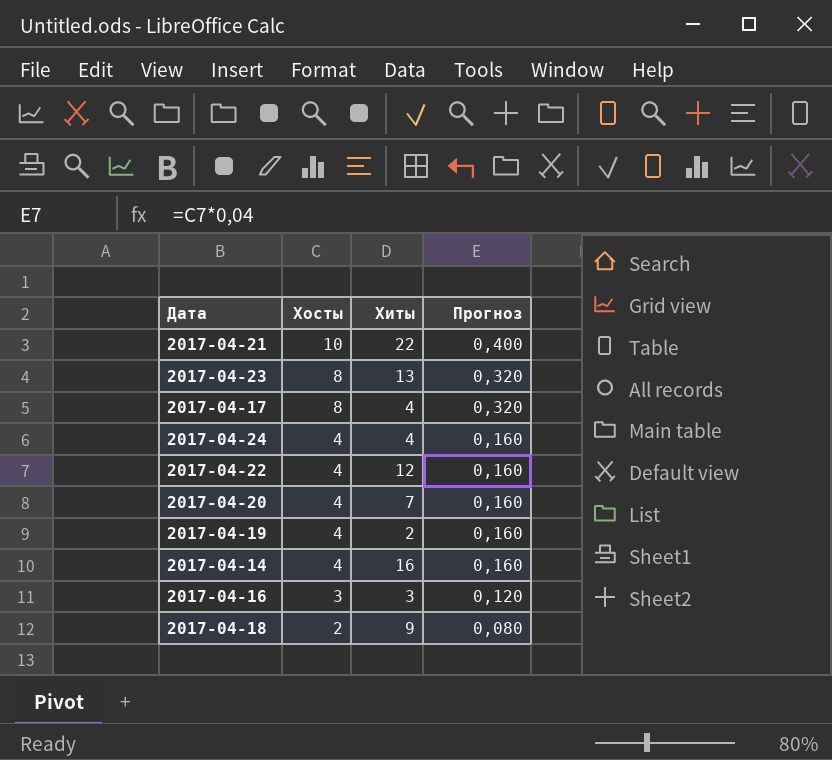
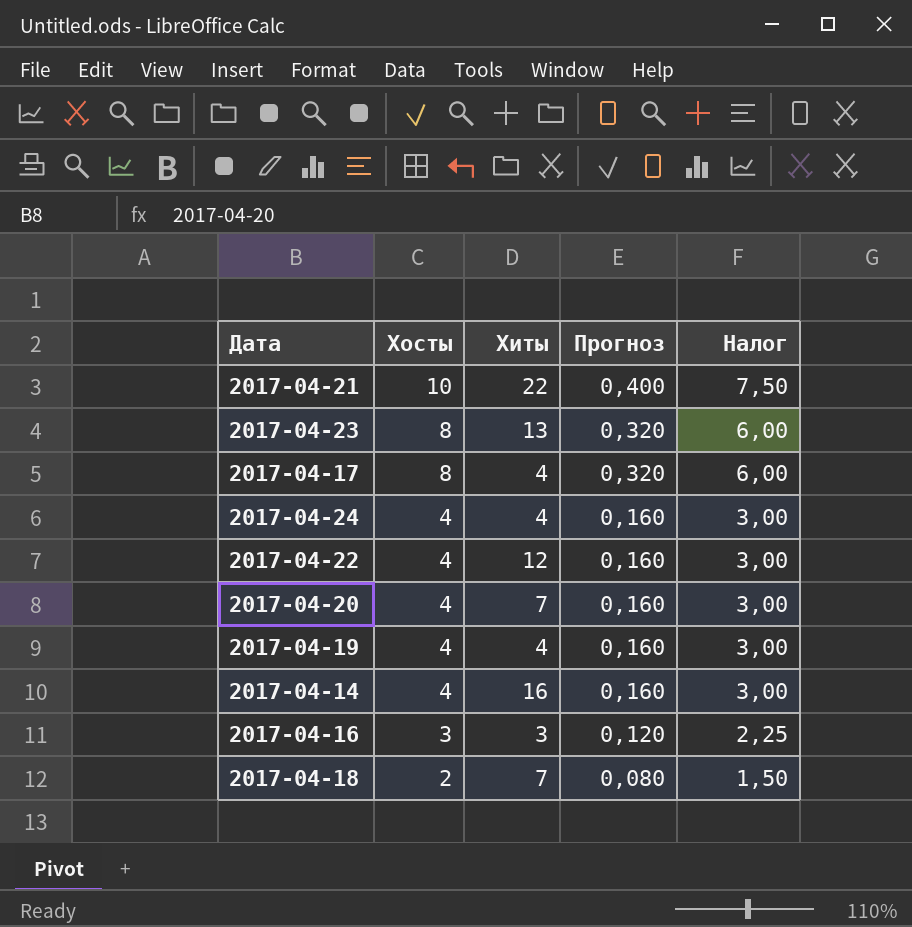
column Налог | formula: none -> [Хосты] * 0,75
2017-04-19 | Хиты: 2 -> 4
2017-04-18 | Хиты: 9 -> 7

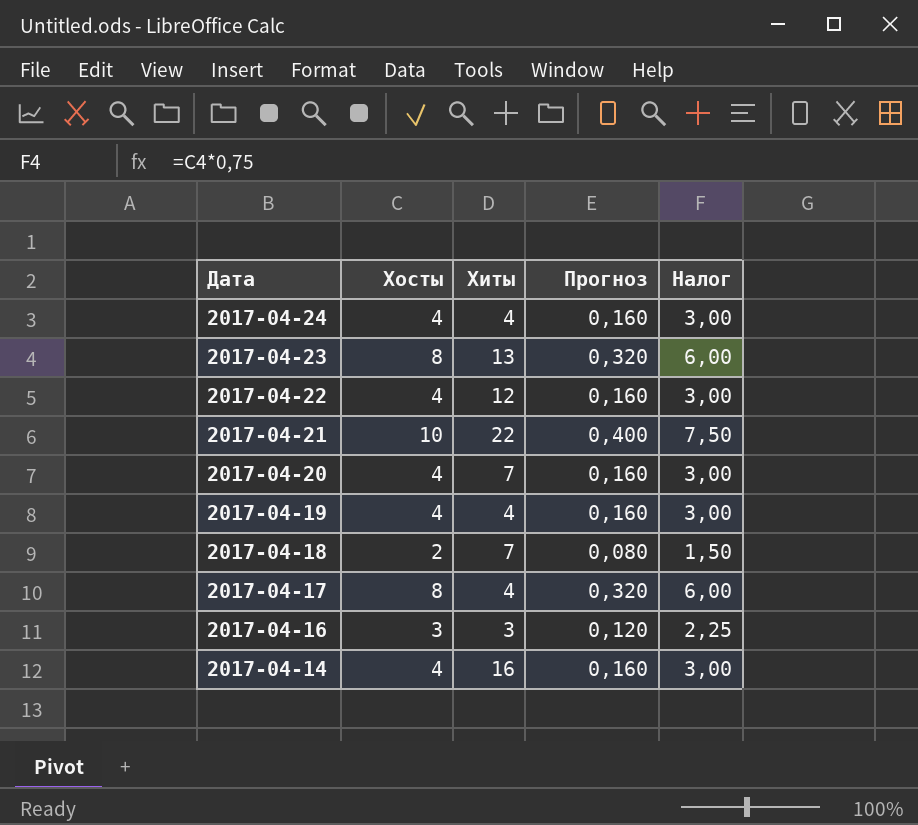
row order: Хосты descending -> Дата descending

